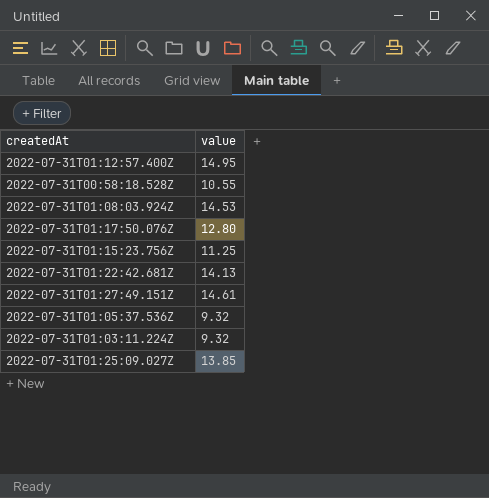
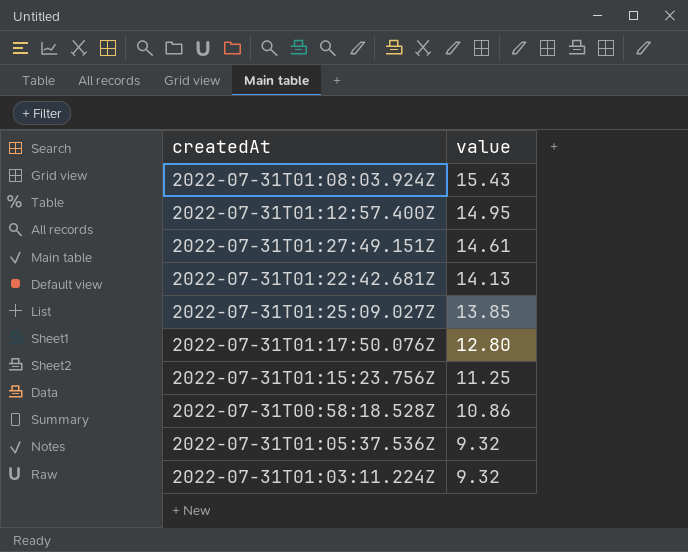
row order: none -> value descending
2022-07-31T01:08:03.924Z | value: 14.53 -> 15.43
2022-07-31T00:58:18.528Z | value: 10.55 -> 10.86

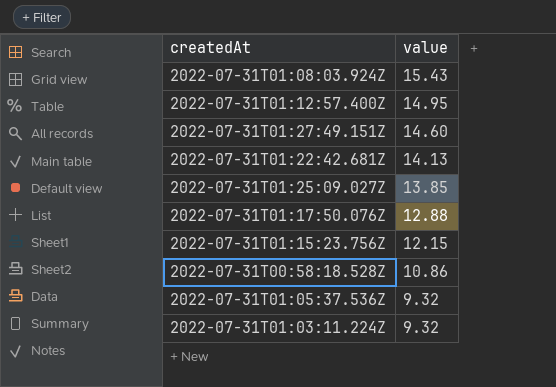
2022-07-31T01:27:49.151Z | value: 14.61 -> 14.60
2022-07-31T01:17:50.076Z | value: 12.80 -> 12.88
2022-07-31T01:15:23.756Z | value: 11.25 -> 12.15

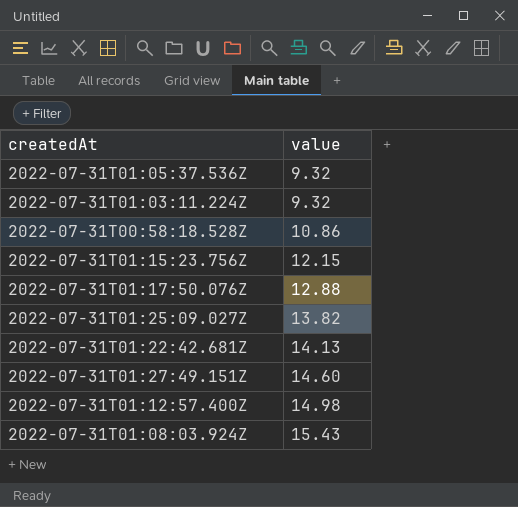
row order: value descending -> value ascending
2022-07-31T01:25:09.027Z | value: 13.85 -> 13.82
2022-07-31T01:12:57.400Z | value: 14.95 -> 14.98

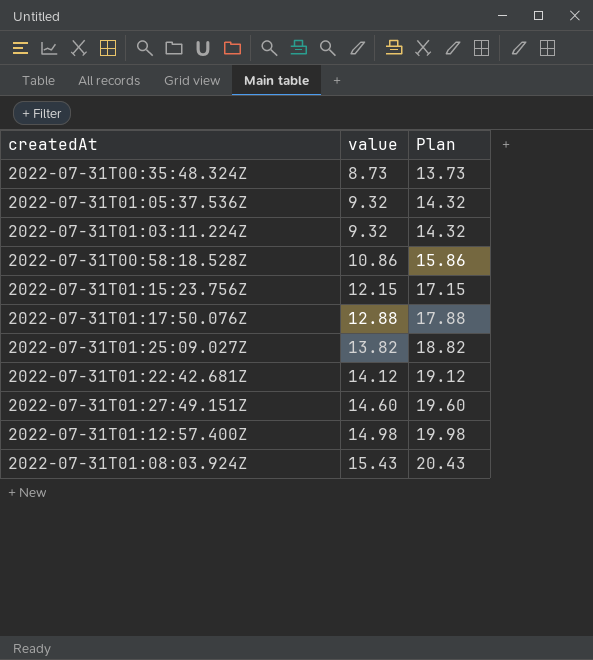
column Plan | formula: none -> [value] + 5
row 2022-07-31T00:35:48.324Z: none -> 8.73 | 13.73
2022-07-31T01:22:42.681Z | value: 14.13 -> 14.12

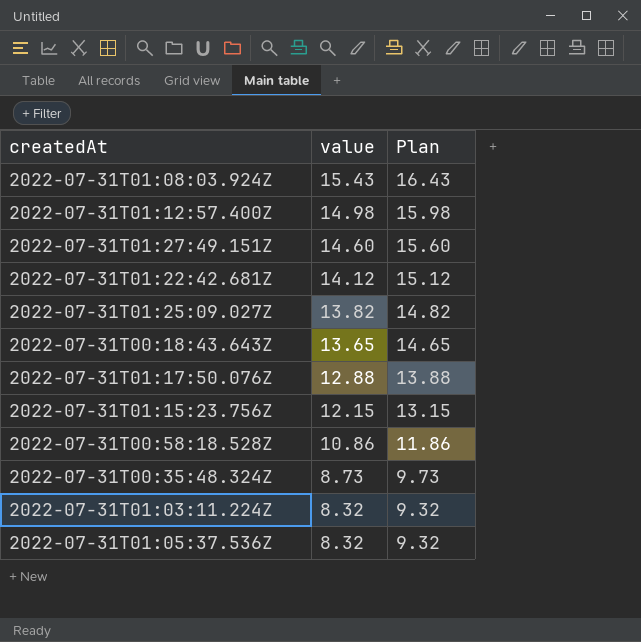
row order: value ascending -> value descending
column Plan | formula: [value] + 5 -> [value] + 1
row 2022-07-31T00:18:43.643Z: none -> 13.65 | 14.65
2022-07-31T01:03:11.224Z | value: 9.32 -> 8.32
2022-07-31T01:05:37.536Z | value: 9.32 -> 8.32

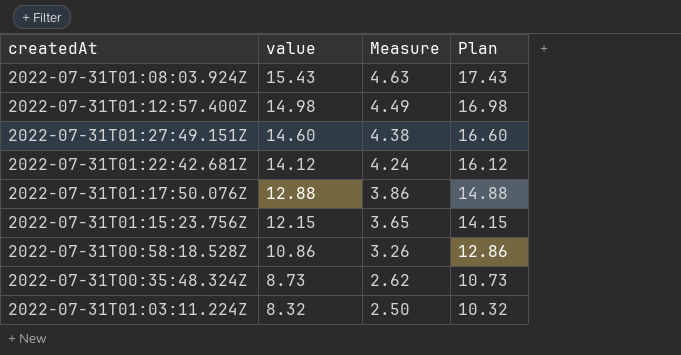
column Measure | formula: none -> [value] * 0.3
column Plan | formula: [value] + 1 -> [value] + 2
row 2022-07-31T01:25:09.027Z: 13.82 | 14.82 -> none
row 2022-07-31T00:18:43.643Z: 13.65 | 14.65 -> none
row 2022-07-31T01:05:37.536Z: 8.32 | 9.32 -> none

